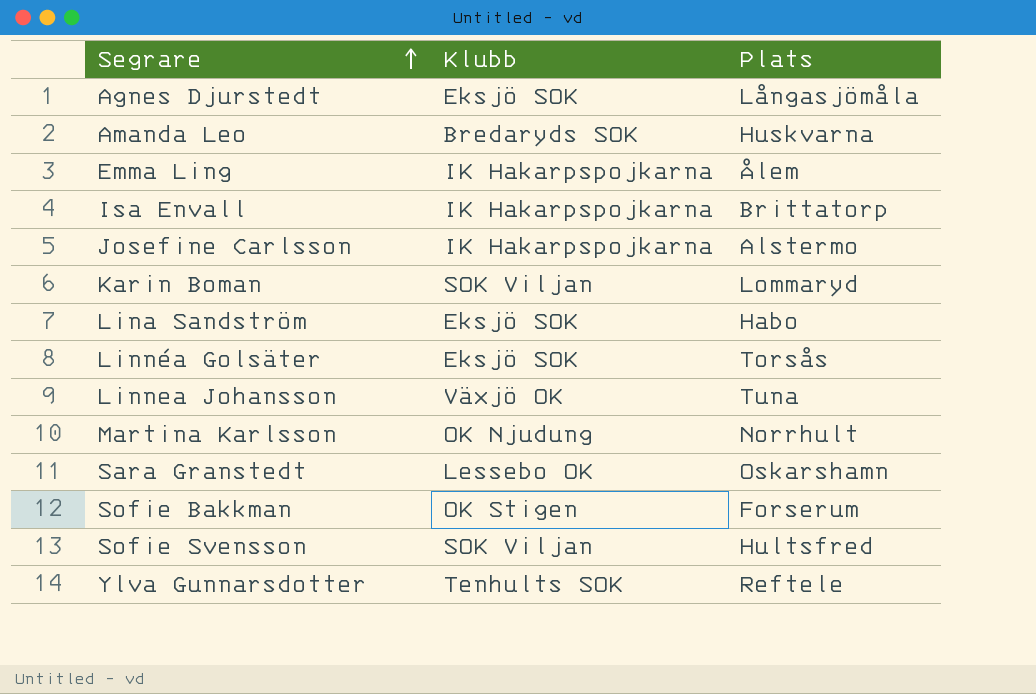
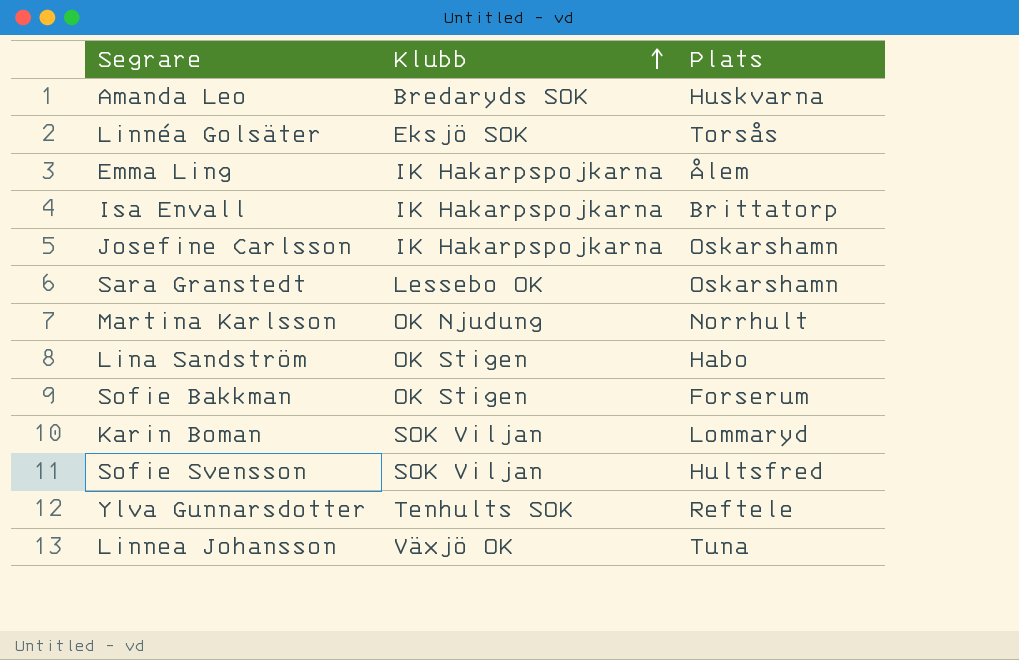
row order: Segrare ascending -> Klubb ascending
row Agnes Djurstedt: Eksjö SOK | Långasjömåla -> none
Josefine Carlsson | Plats: Alstermo -> Oskarshamn
Lina Sandström | Klubb: Eksjö SOK -> OK Stigen

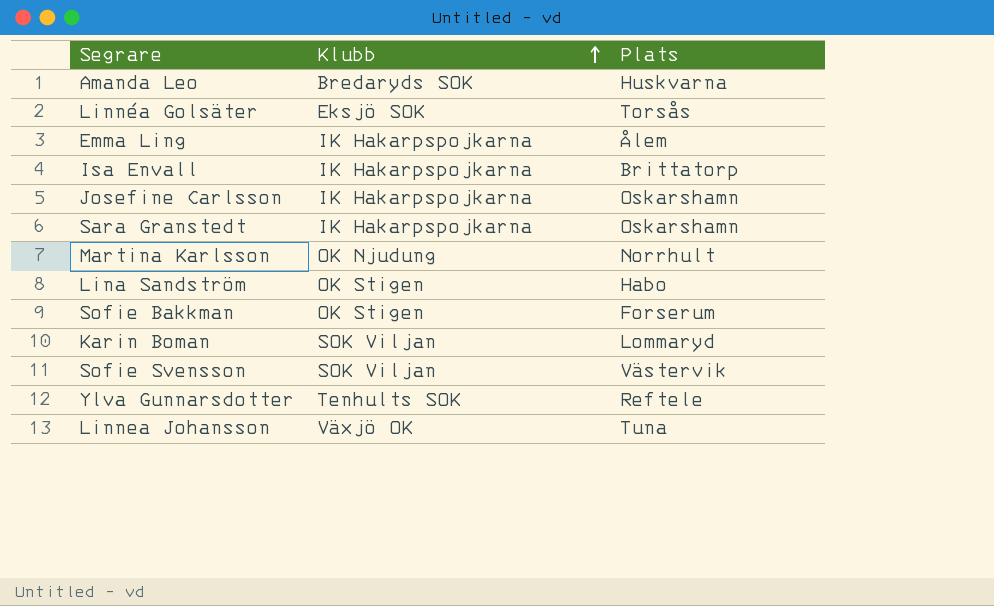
Sara Granstedt | Klubb: Lessebo OK -> IK Hakarpspojkarna
Sofie Svensson | Plats: Hultsfred -> Västervik

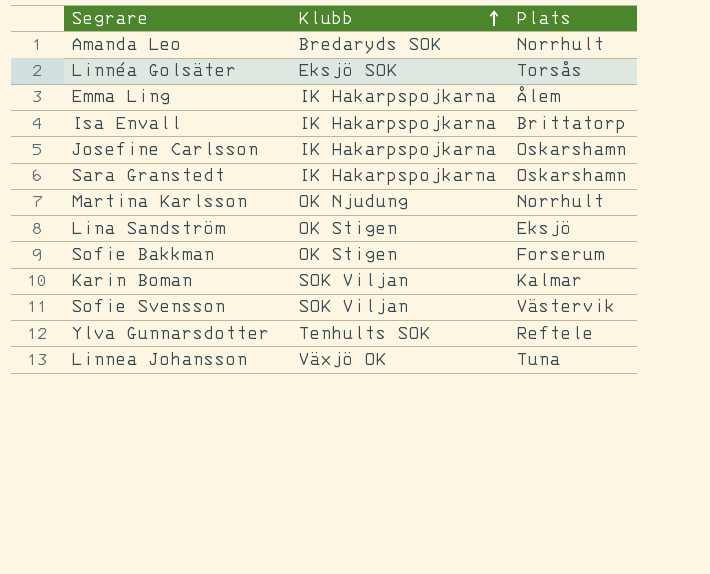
Amanda Leo | Plats: Huskvarna -> Norrhult
Lina Sandström | Plats: Habo -> Eksjö
Karin Boman | Plats: Lommaryd -> Kalmar

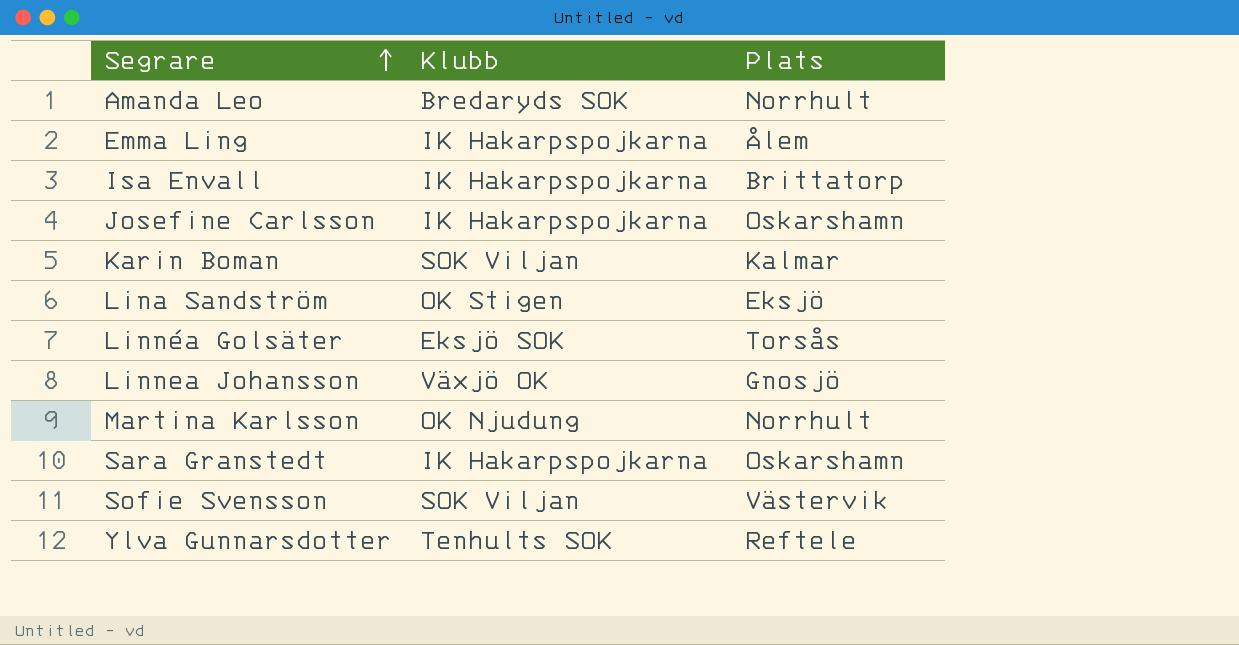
row order: Klubb ascending -> Segrare ascending
row Sofie Bakkman: OK Stigen | Forserum -> none
Linnea Johansson | Plats: Tuna -> Gnosjö

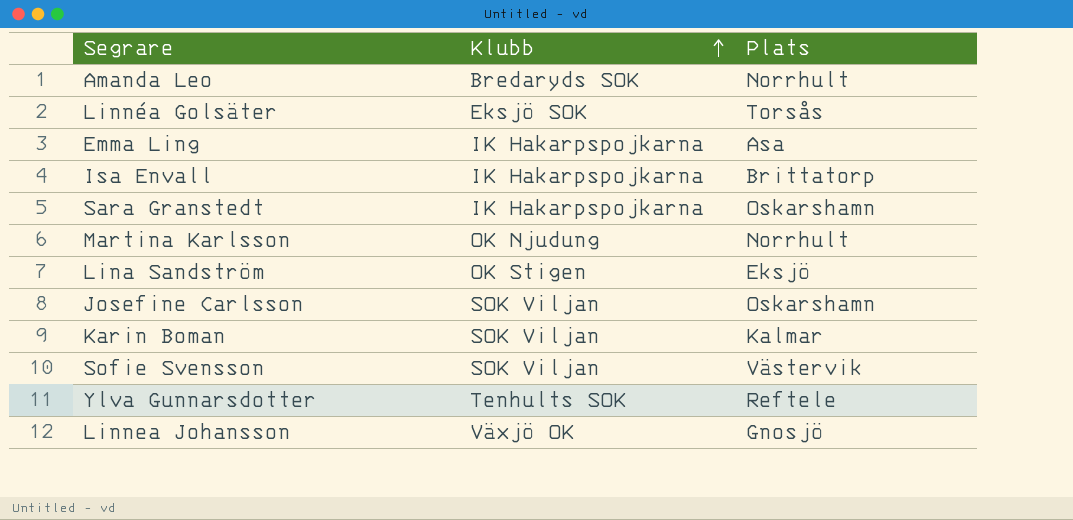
row order: Segrare ascending -> Klubb ascending
Emma Ling | Plats: Ålem -> Asa
Josefine Carlsson | Klubb: IK Hakarpspojkarna -> SOK Viljan

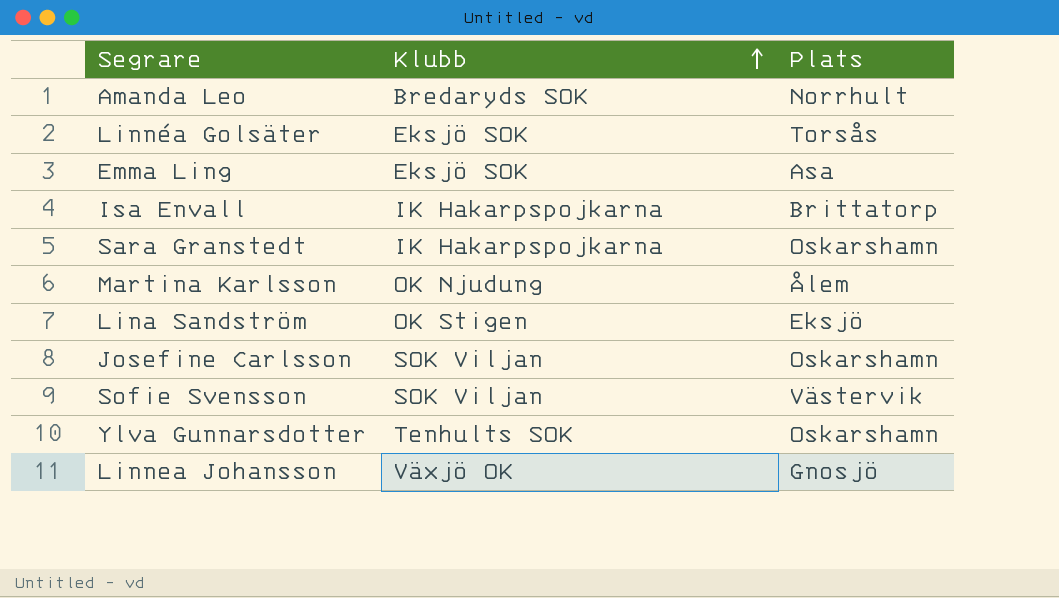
row Karin Boman: SOK Viljan | Kalmar -> none
Emma Ling | Klubb: IK Hakarpspojkarna -> Eksjö SOK
Martina Karlsson | Plats: Norrhult -> Ålem
Ylva Gunnarsdotter | Plats: Reftele -> Oskarshamn

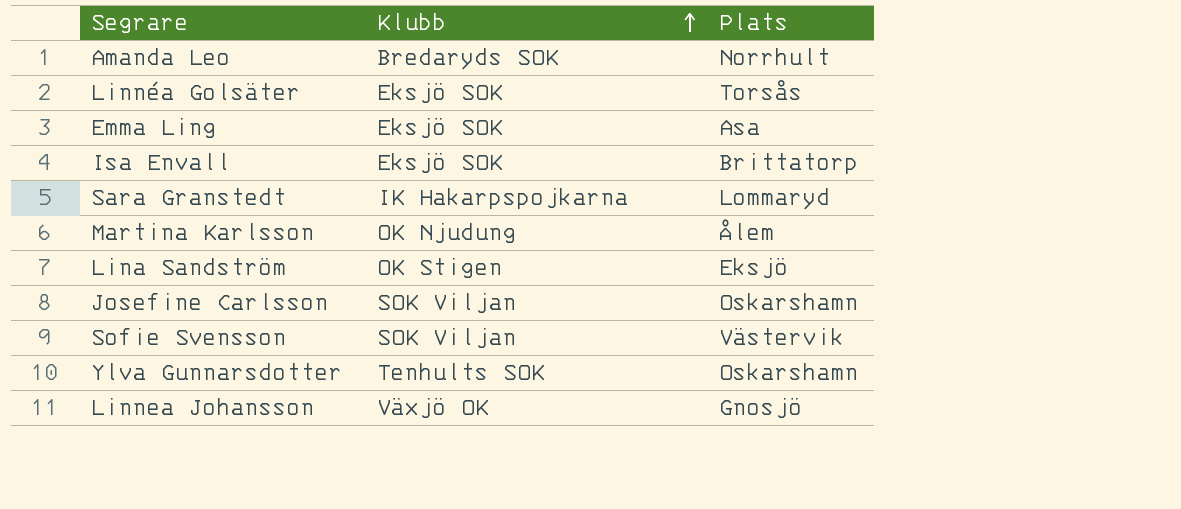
Isa Envall | Klubb: IK Hakarpspojkarna -> Eksjö SOK
Sara Granstedt | Plats: Oskarshamn -> Lommaryd

